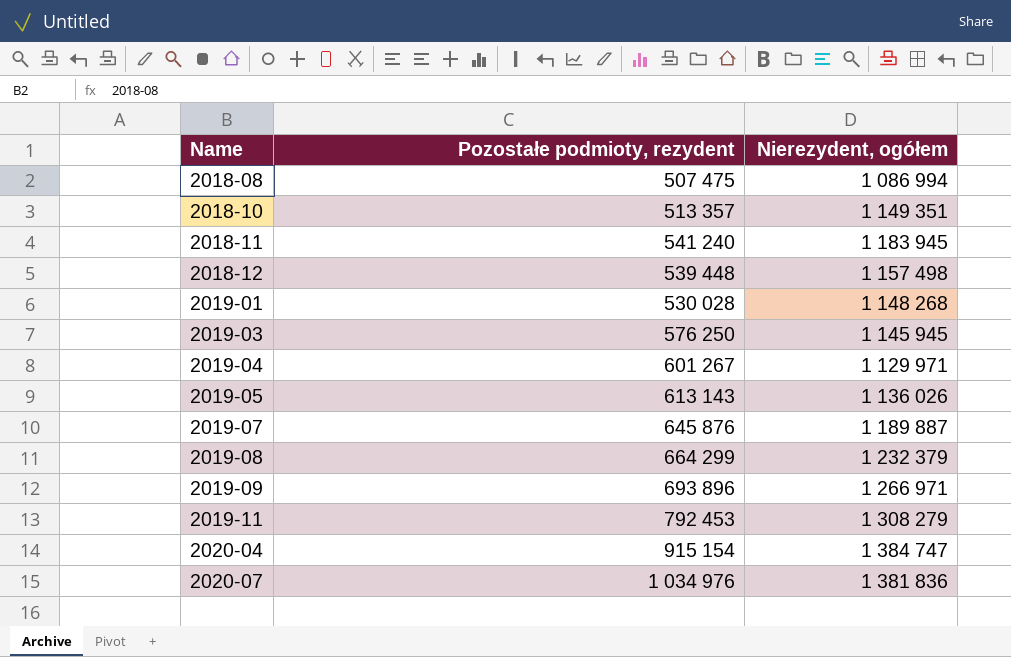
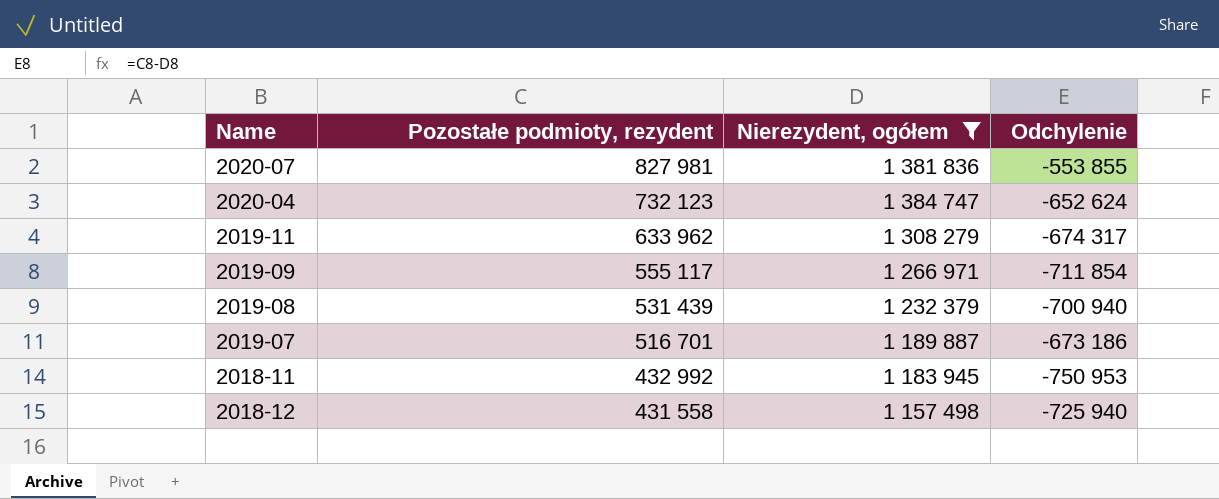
filter: none -> Nierezydent, ogółem >= 1 157 498
row order: Name ascending -> Pozostałe podmioty, rezydent descending
column Odchylenie | formula: none -> [Pozostałe podmioty, rezydent] - [Nierezydent, ogółem]
2020-07 | Pozostałe podmioty, rezydent: 1 034 976 -> 827 981
2020-04 | Pozostałe podmioty, rezydent: 915 154 -> 732 123
2019-11 | Pozostałe podmioty, rezydent: 792 453 -> 633 962
2019-09 | Pozostałe podmioty, rezydent: 693 896 -> 555 117
2019-08 | Pozostałe podmioty, rezydent: 664 299 -> 531 439
2019-07 | Pozostałe podmioty, rezydent: 645 876 -> 516 701
2018-11 | Pozostałe podmioty, rezydent: 541 240 -> 432 992
2018-12 | Pozostałe podmioty, rezydent: 539 448 -> 431 558

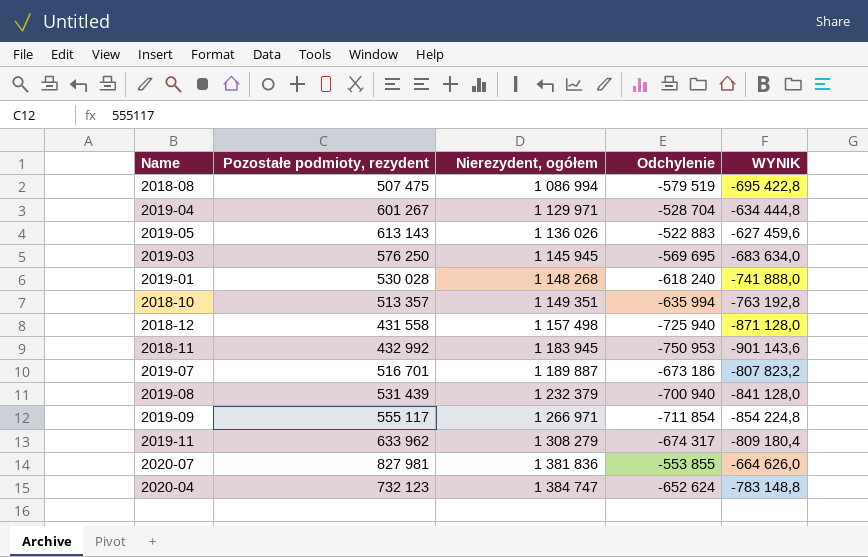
filter: Nierezydent, ogółem >= 1 157 498 -> none
row order: Pozostałe podmioty, rezydent descending -> Nierezydent, ogółem ascending
column WYNIK | formula: none -> [Odchylenie] * 1,2

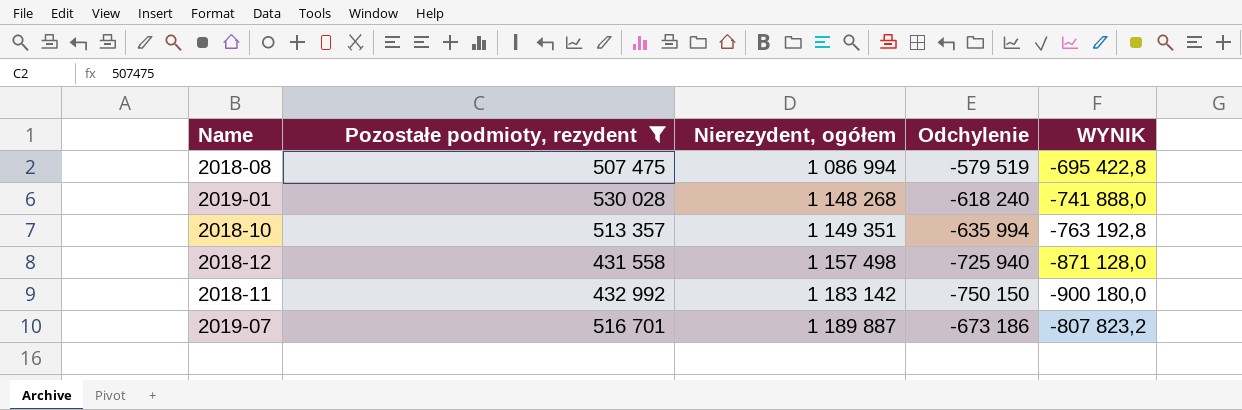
filter: none -> Pozostałe podmioty, rezydent <= 530 028
2018-11 | Nierezydent, ogółem: 1 183 945 -> 1 183 142
2018-11 | Odchylenie: -750 953 -> -750 150
2018-11 | WYNIK: -901 143,6 -> -900 180,0

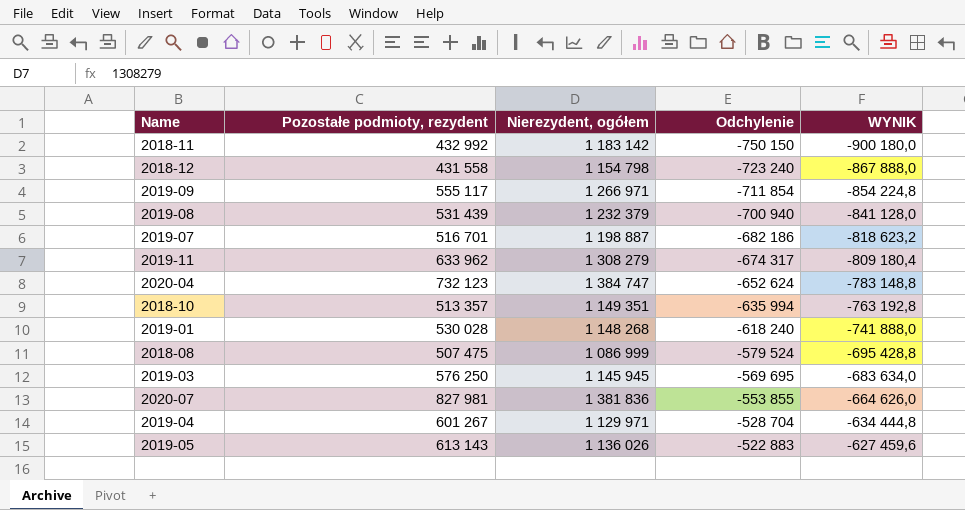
filter: Pozostałe podmioty, rezydent <= 530 028 -> none
row order: Nierezydent, ogółem ascending -> Odchylenie ascending
2018-12 | Nierezydent, ogółem: 1 157 498 -> 1 154 798
2018-12 | Odchylenie: -725 940 -> -723 240
2018-12 | WYNIK: -871 128,0 -> -867 888,0
2019-07 | Nierezydent, ogółem: 1 189 887 -> 1 198 887
2019-07 | Odchylenie: -673 186 -> -682 186
2019-07 | WYNIK: -807 823,2 -> -818 623,2
2018-08 | Nierezydent, ogółem: 1 086 994 -> 1 086 999
2018-08 | Odchylenie: -579 519 -> -579 524
2018-08 | WYNIK: -695 422,8 -> -695 428,8

